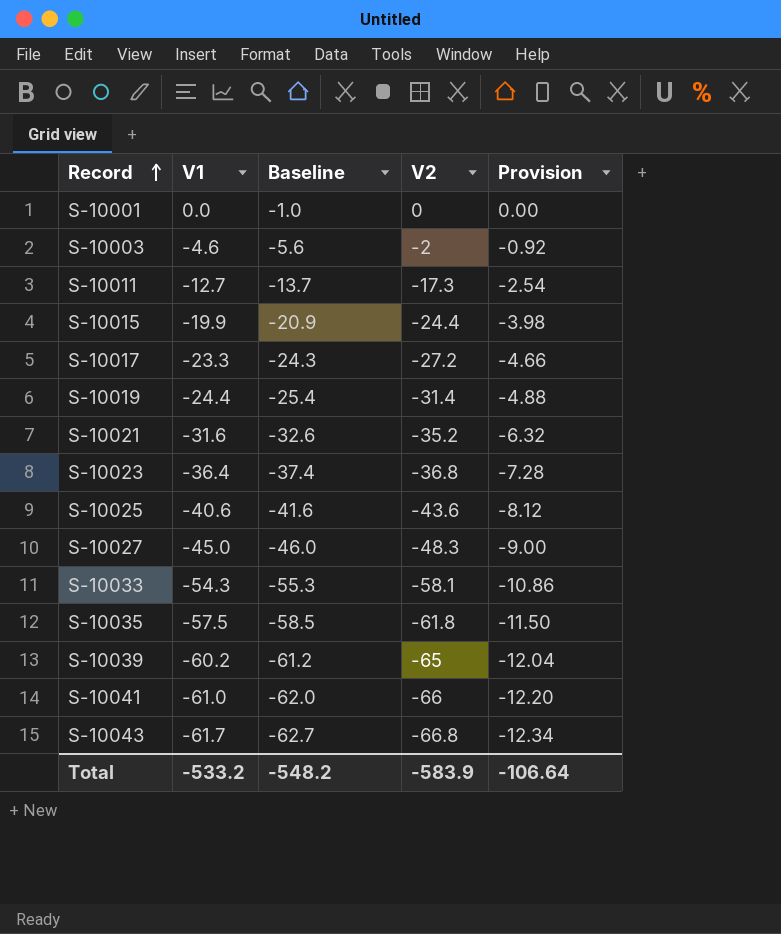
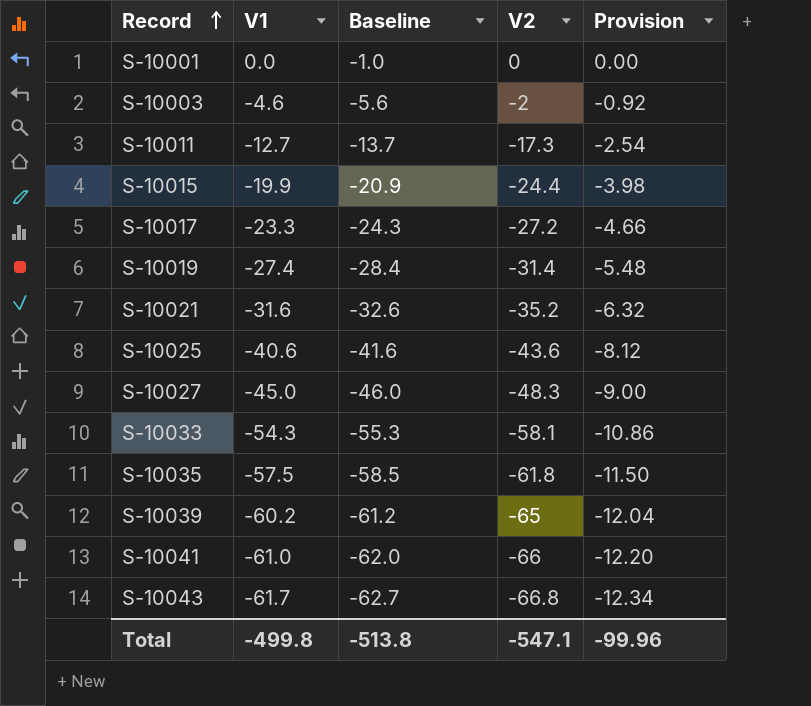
row S-10023: -36.4 | -37.4 | -36.8 | -7.28 -> none
S-10019 | V1: -24.4 -> -27.4
S-10019 | Baseline: -25.4 -> -28.4
S-10019 | Provision: -4.88 -> -5.48
Total | V1: -533.2 -> -499.8
Total | Baseline: -548.2 -> -513.8
Total | V2: -583.9 -> -547.1
Total | Provision: -106.64 -> -99.96

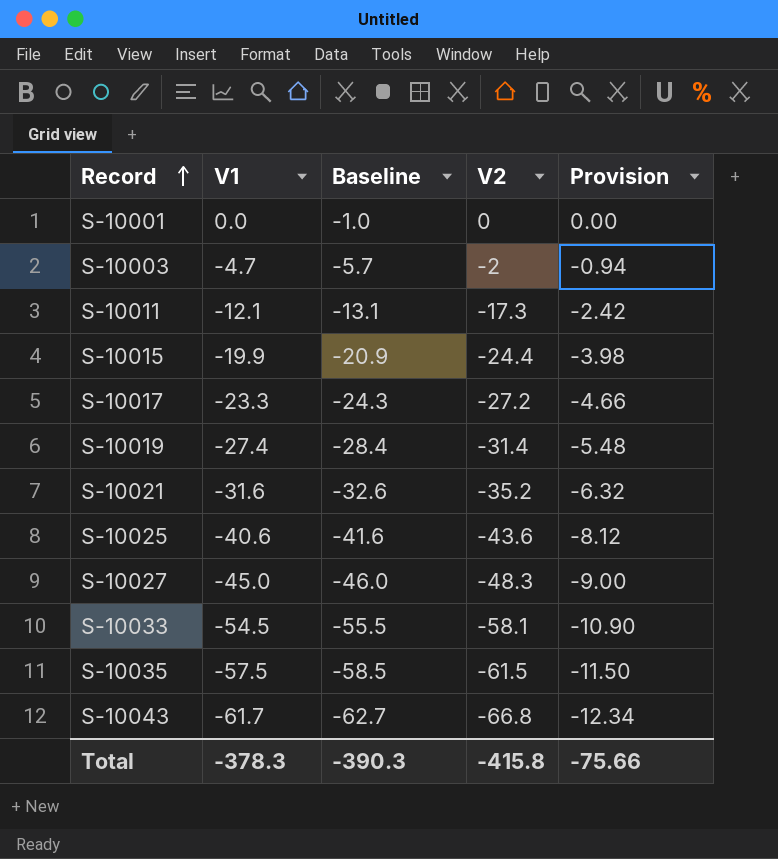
row S-10039: -60.2 | -61.2 | -65 | -12.04 -> none
row S-10041: -61.0 | -62.0 | -66 | -12.20 -> none
S-10003 | V1: -4.6 -> -4.7
S-10003 | Baseline: -5.6 -> -5.7
S-10003 | Provision: -0.92 -> -0.94
S-10011 | V1: -12.7 -> -12.1
S-10011 | Baseline: -13.7 -> -13.1
S-10011 | Provision: -2.54 -> -2.42
S-10033 | V1: -54.3 -> -54.5
S-10033 | Baseline: -55.3 -> -55.5
S-10033 | Provision: -10.86 -> -10.90
S-10035 | V2: -61.8 -> -61.5
Total | V1: -499.8 -> -378.3
Total | Baseline: -513.8 -> -390.3
Total | V2: -547.1 -> -415.8
Total | Provision: -99.96 -> -75.66

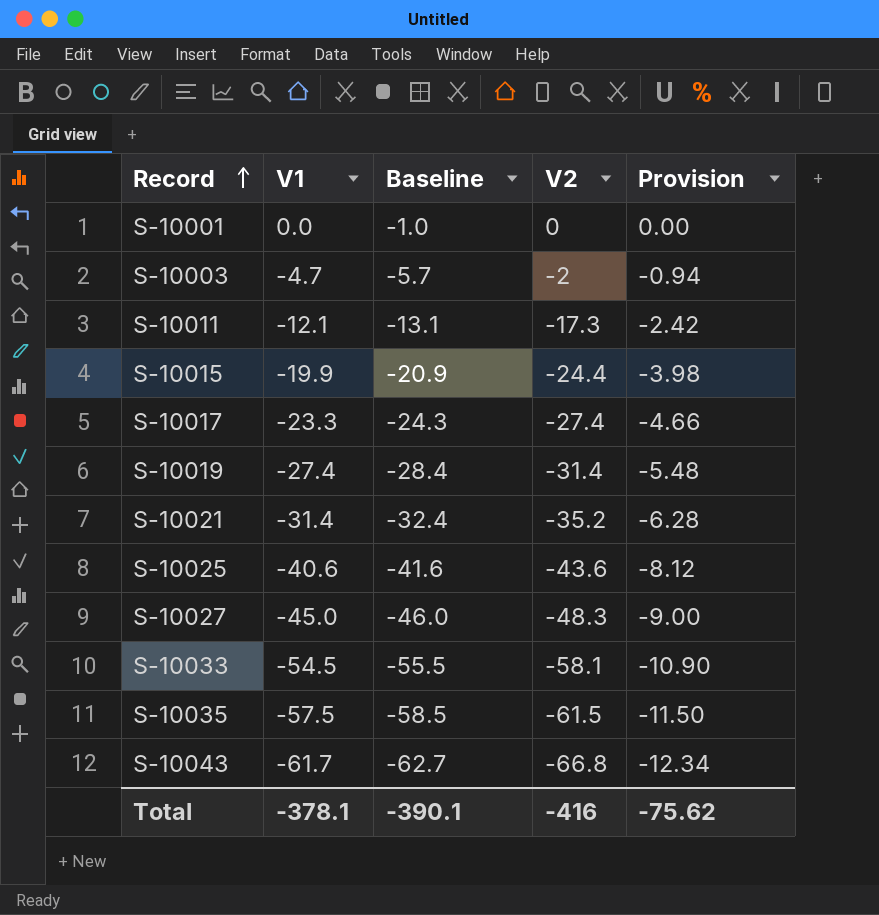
S-10017 | V2: -27.2 -> -27.4
S-10021 | V1: -31.6 -> -31.4
S-10021 | Baseline: -32.6 -> -32.4
S-10021 | Provision: -6.32 -> -6.28
Total | V1: -378.3 -> -378.1
Total | Baseline: -390.3 -> -390.1
Total | V2: -415.8 -> -416
Total | Provision: -75.66 -> -75.62

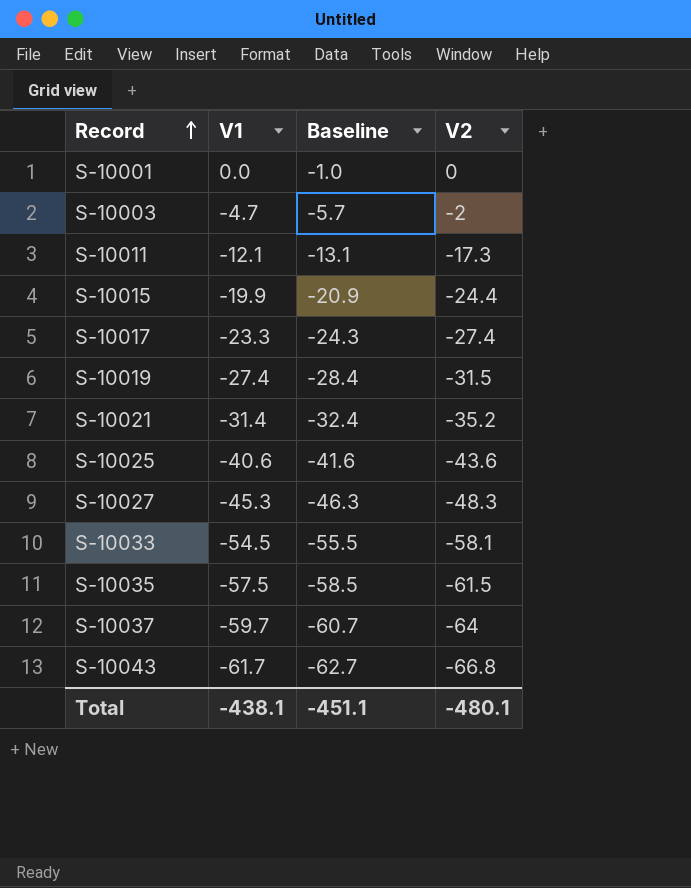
column Provision | formula: [V1] * 0.2 -> none
S-10019 | V2: -31.4 -> -31.5
S-10027 | V1: -45.0 -> -45.3
S-10027 | Baseline: -46.0 -> -46.3
row S-10037: none -> -59.7 | -60.7 | -64
Total | V1: -378.1 -> -438.1
Total | Baseline: -390.1 -> -451.1
Total | V2: -416 -> -480.1

